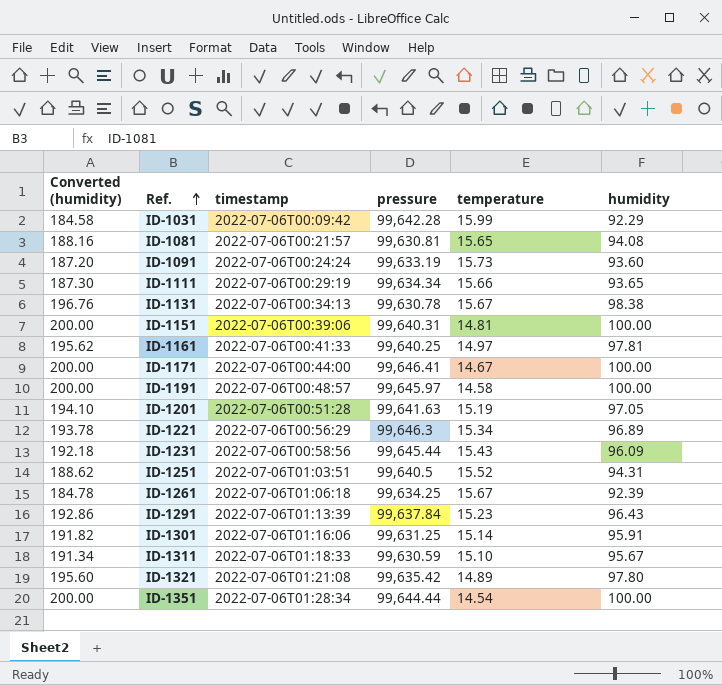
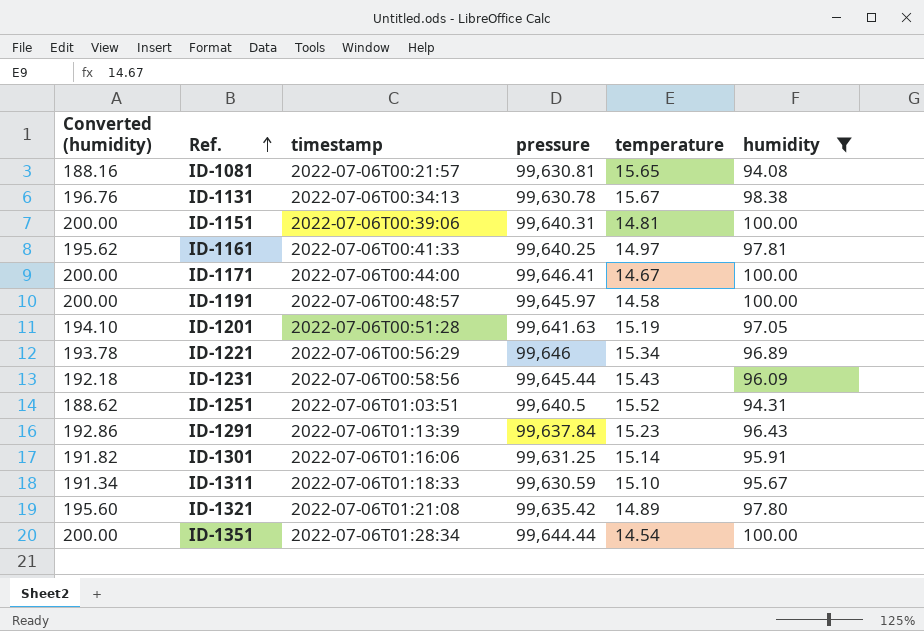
filter: none -> humidity >= 94.08
ID-1221 | pressure: 99,646.3 -> 99,646

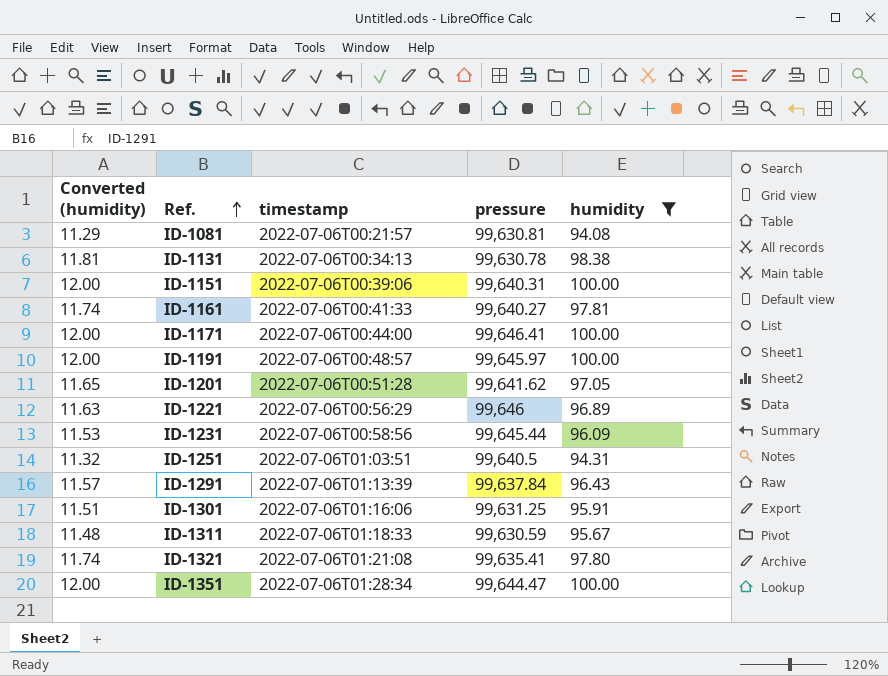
column temperature | position: 5 -> none
column Converted (humidity) | formula: [humidity] * 2 -> [humidity] * 0.12
ID-1161 | pressure: 99,640.25 -> 99,640.27
ID-1201 | pressure: 99,641.63 -> 99,641.62
ID-1321 | pressure: 99,635.42 -> 99,635.41
ID-1351 | pressure: 99,644.44 -> 99,644.47

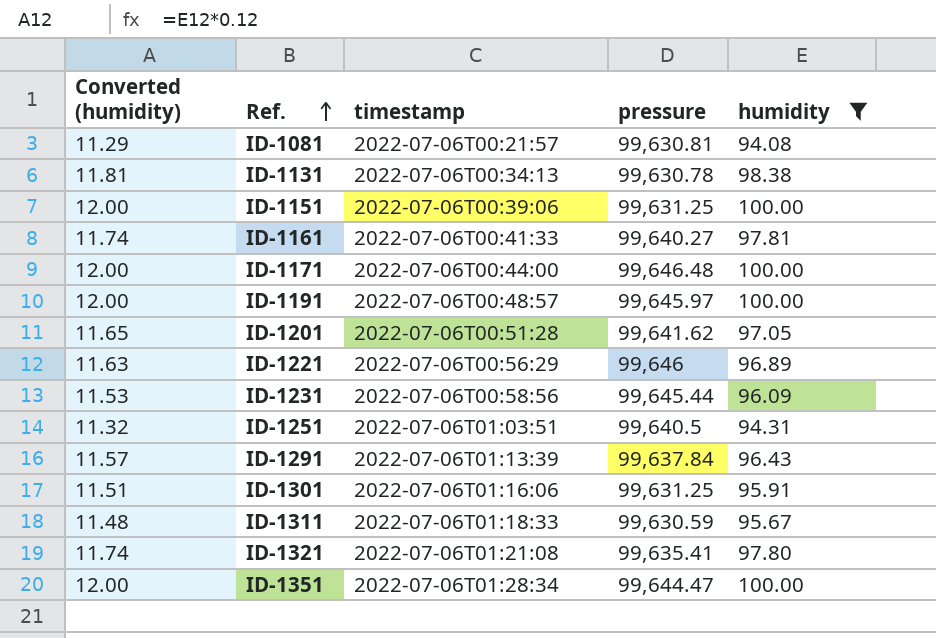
ID-1151 | pressure: 99,640.31 -> 99,631.25
ID-1171 | pressure: 99,646.41 -> 99,646.48

